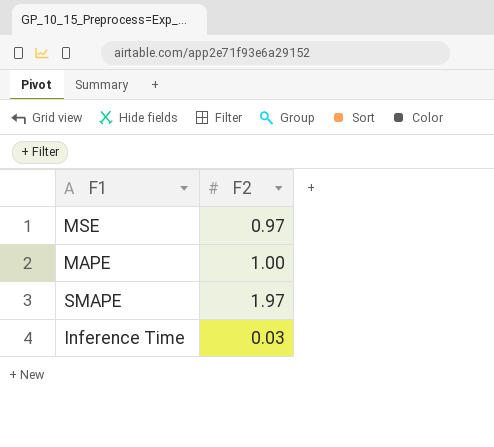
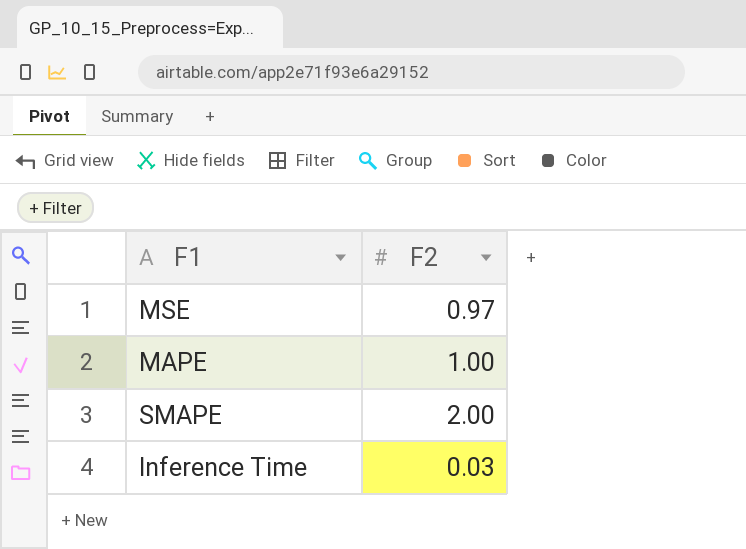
SMAPE | F2: 1.97 -> 2.00

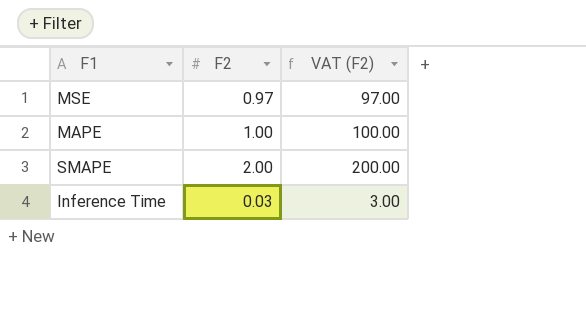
column VAT (F2) | formula: none -> [F2] * 100

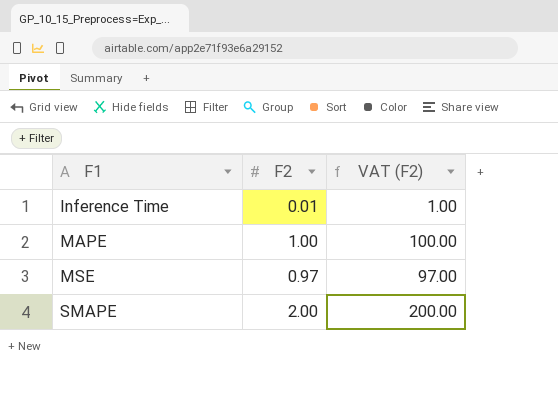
row order: none -> F1 ascending
Inference Time | F2: 0.03 -> 0.01
Inference Time | VAT (F2): 3.00 -> 1.00

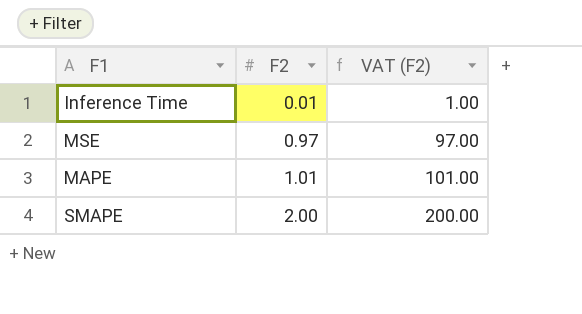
row order: F1 ascending -> F2 ascending
MAPE | F2: 1.00 -> 1.01
MAPE | VAT (F2): 100.00 -> 101.00

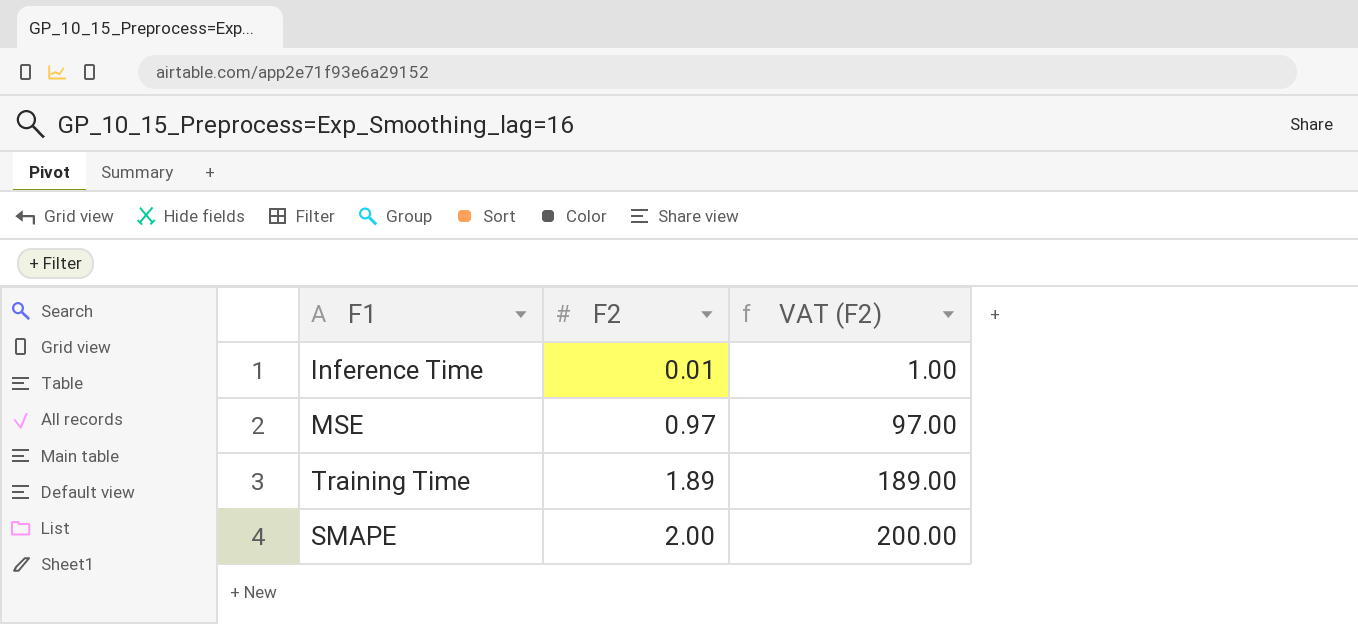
row MAPE: 1.01 | 101.00 -> none
row Training Time: none -> 1.89 | 189.00

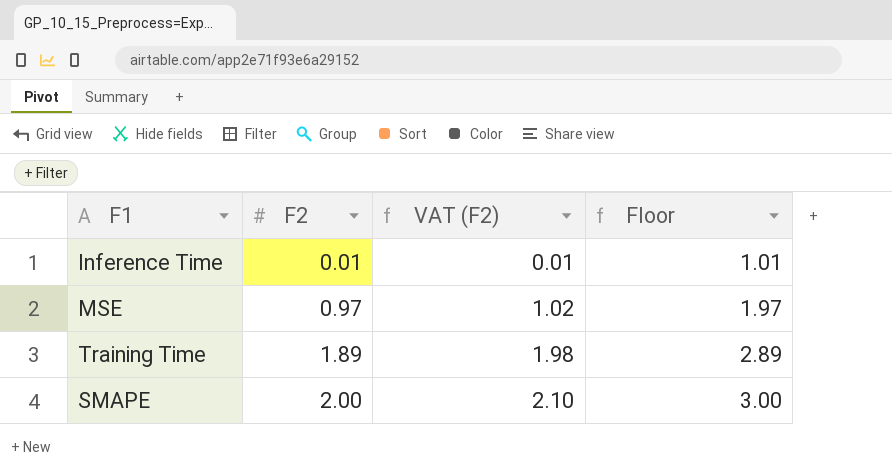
column VAT (F2) | formula: [F2] * 100 -> [F2] * 1.05
column Floor | formula: none -> [F2] + 1

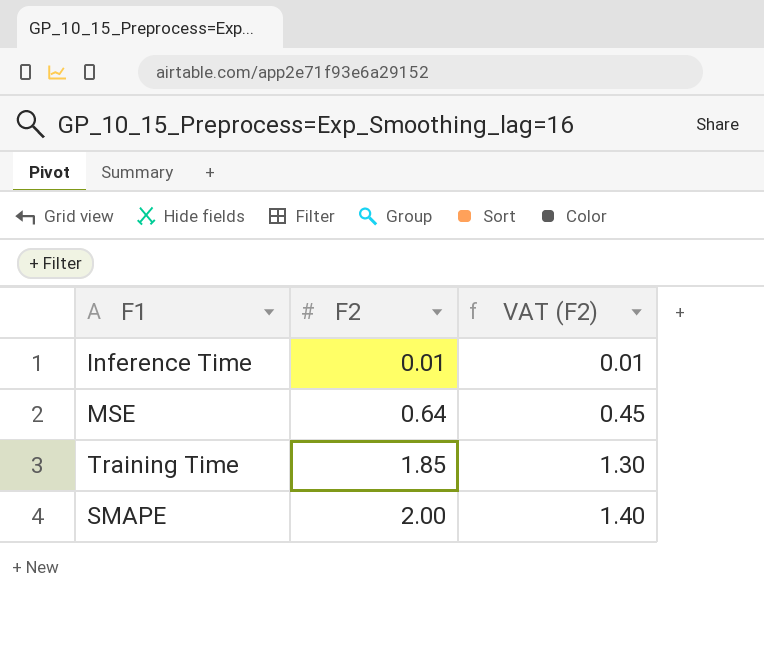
column Floor | formula: [F2] + 1 -> none
column VAT (F2) | formula: [F2] * 1.05 -> [F2] * 0.7
MSE | F2: 0.97 -> 0.64
Training Time | F2: 1.89 -> 1.85

